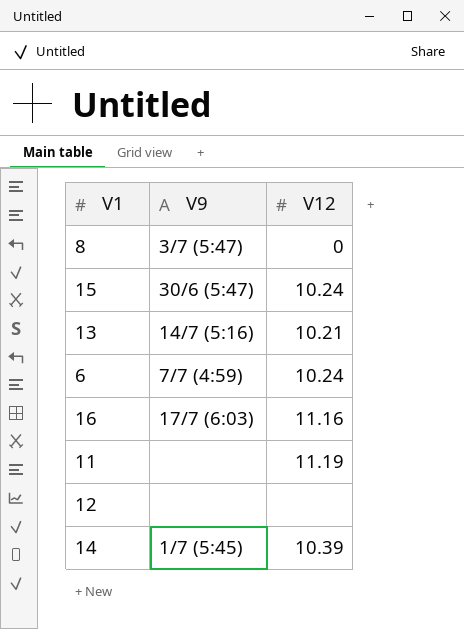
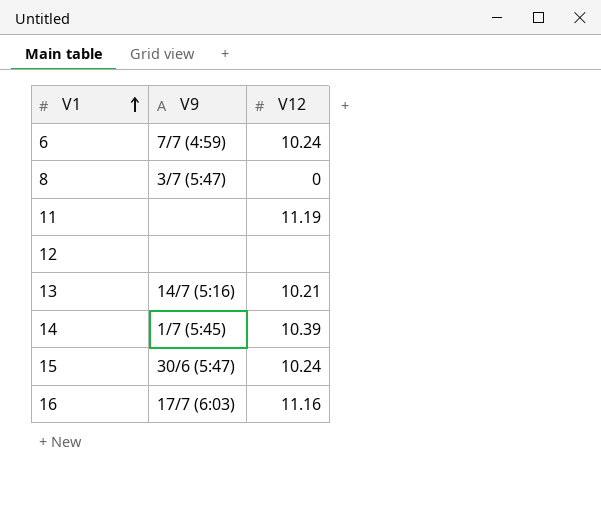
row order: none -> V1 ascending

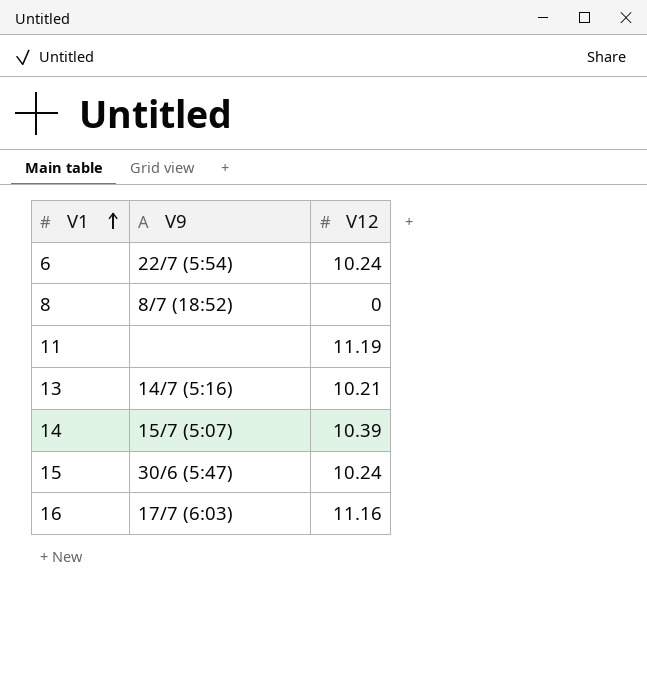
row 12: none | none -> none
6 | V9: 7/7 (4:59) -> 22/7 (5:54)
8 | V9: 3/7 (5:47) -> 8/7 (18:52)
14 | V9: 1/7 (5:45) -> 15/7 (5:07)

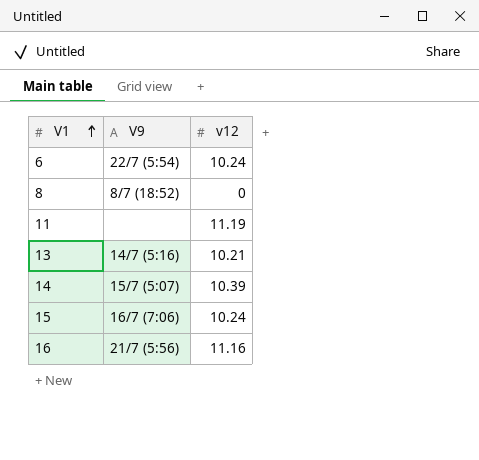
column name: V12 -> v12
15 | V9: 30/6 (5:47) -> 16/7 (7:06)
16 | V9: 17/7 (6:03) -> 21/7 (5:56)

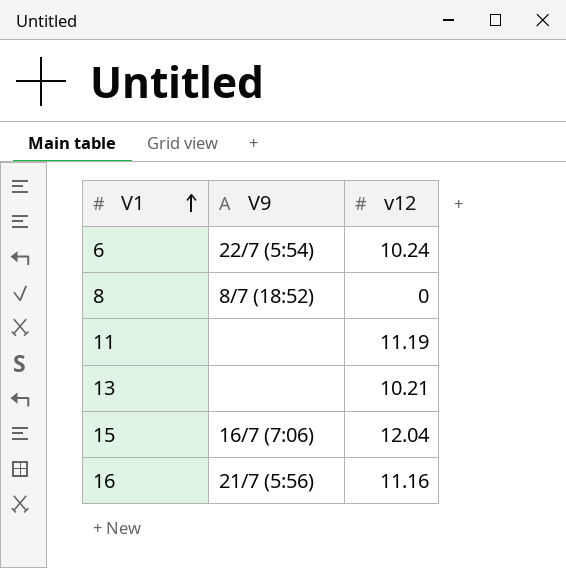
row 14: 15/7 (5:07) | 10.39 -> none
13 | V9: 14/7 (5:16) -> none
15 | v12: 10.24 -> 12.04

